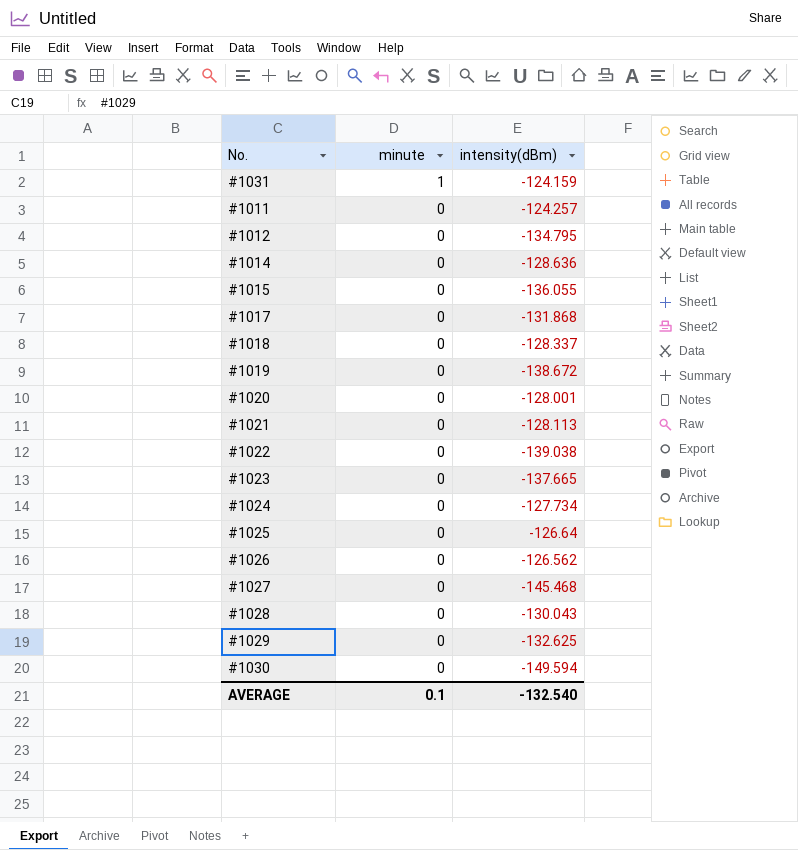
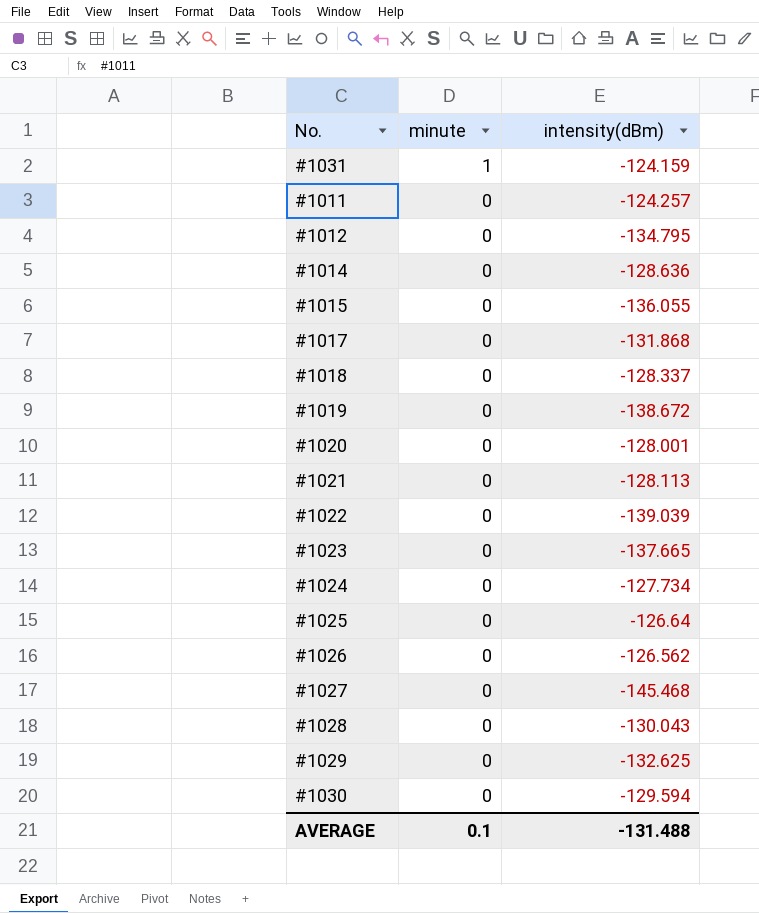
#1022 | intensity(dBm): -139.038 -> -139.039
#1030 | intensity(dBm): -149.594 -> -129.594
AVERAGE | intensity(dBm): -132.540 -> -131.488

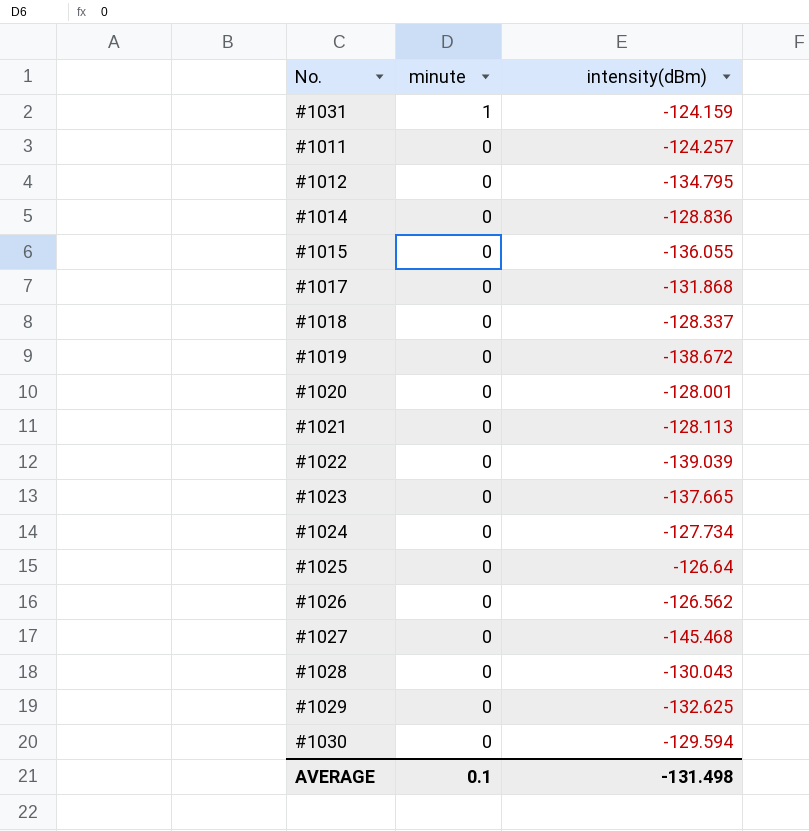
#1014 | intensity(dBm): -128.636 -> -128.836
AVERAGE | intensity(dBm): -131.488 -> -131.498

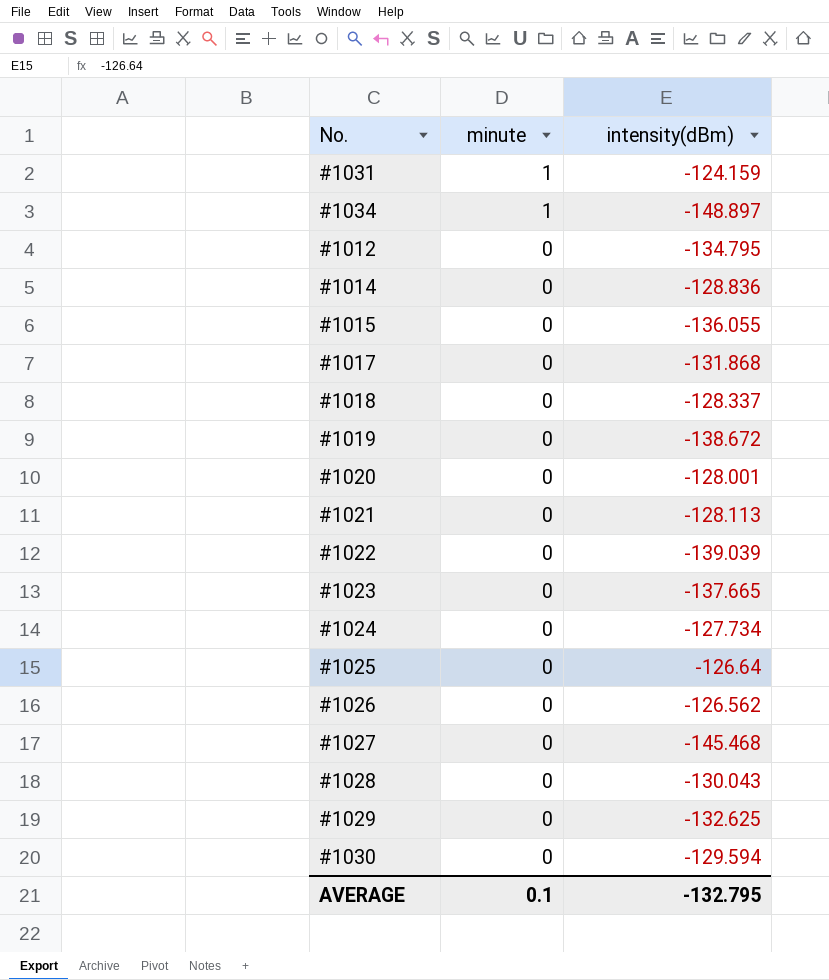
row #1011: 0 | -124.257 -> none
row #1034: none -> 1 | -148.897
AVERAGE | intensity(dBm): -131.498 -> -132.795

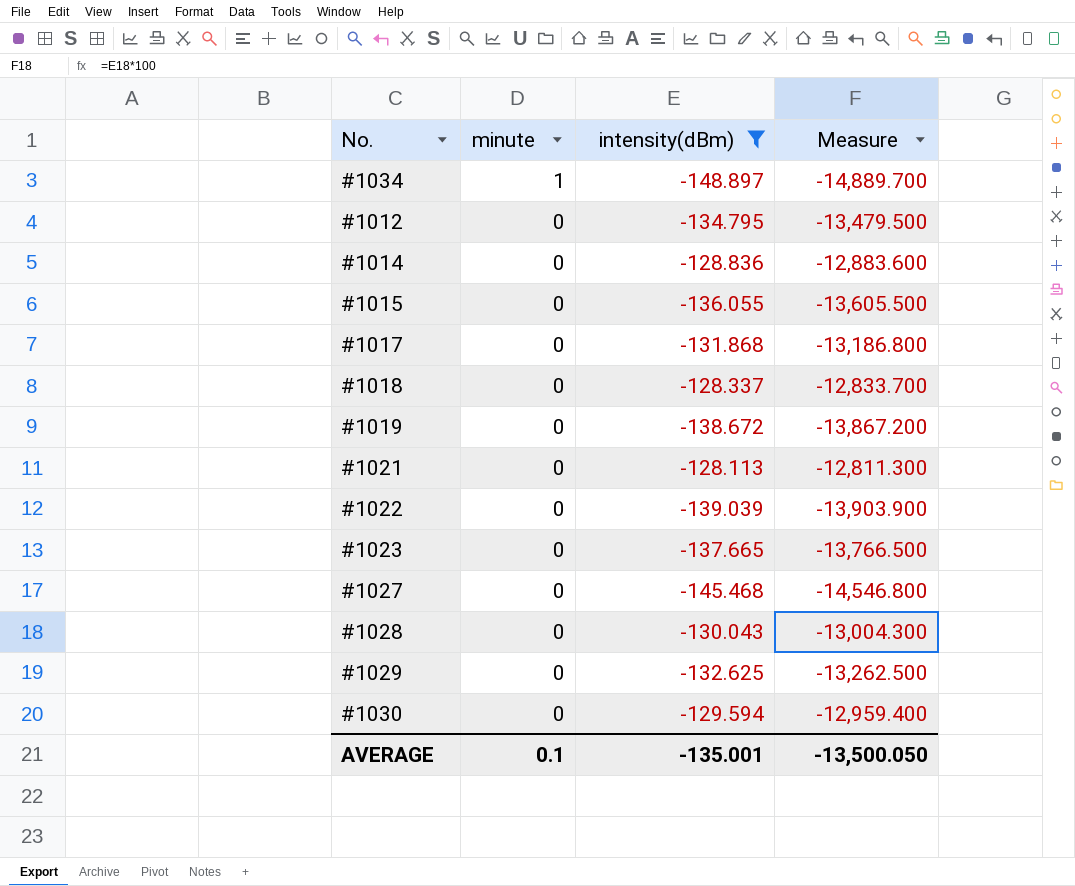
filter: none -> intensity(dBm) <= -128.113
column Measure | formula: none -> [intensity(dBm)] * 100
AVERAGE | intensity(dBm): -132.795 -> -135.001

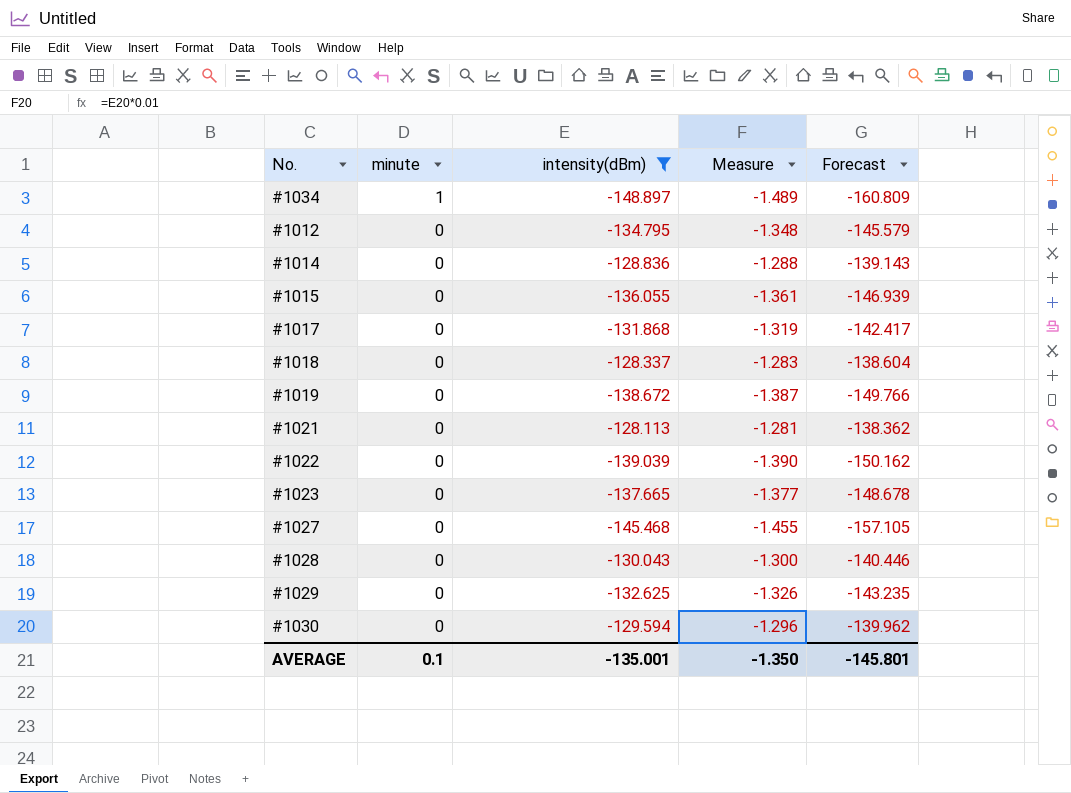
column Measure | formula: [intensity(dBm)] * 100 -> [intensity(dBm)] * 0.01
column Forecast | formula: none -> [intensity(dBm)] * 1.08
AVERAGE | Measure: -13,500.050 -> -1.350

